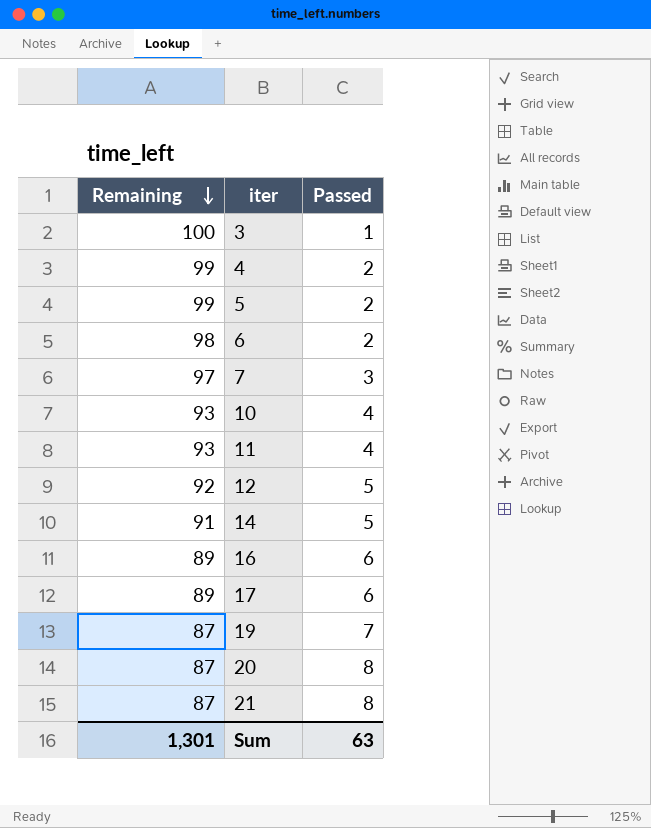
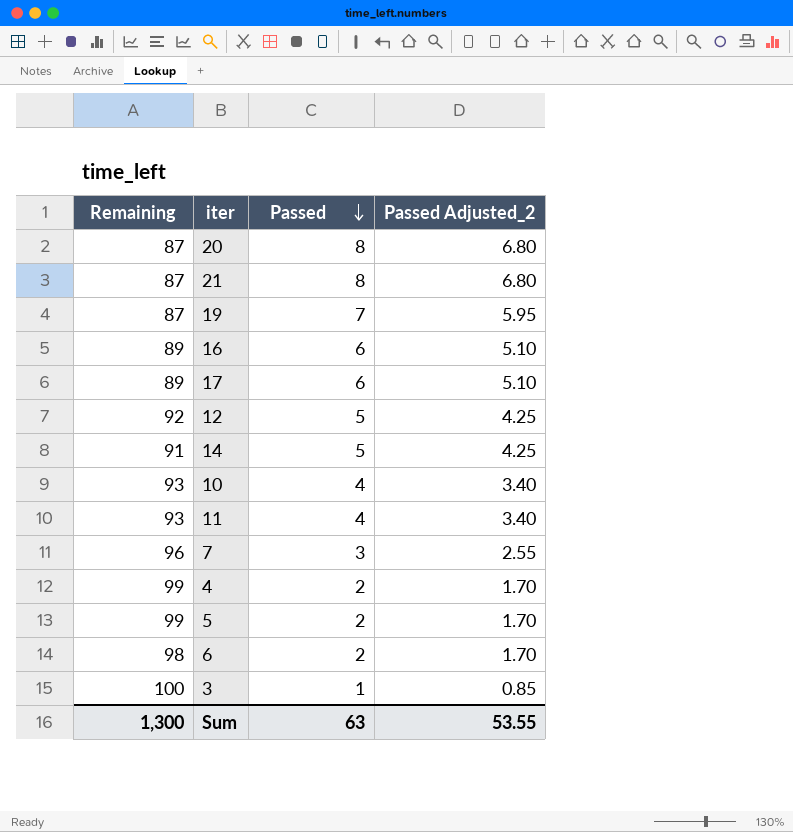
row order: Remaining descending -> Passed descending
column Passed Adjusted_2 | formula: none -> [Passed] * 0.85
7 | Remaining: 97 -> 96
Sum | Remaining: 1,301 -> 1,300

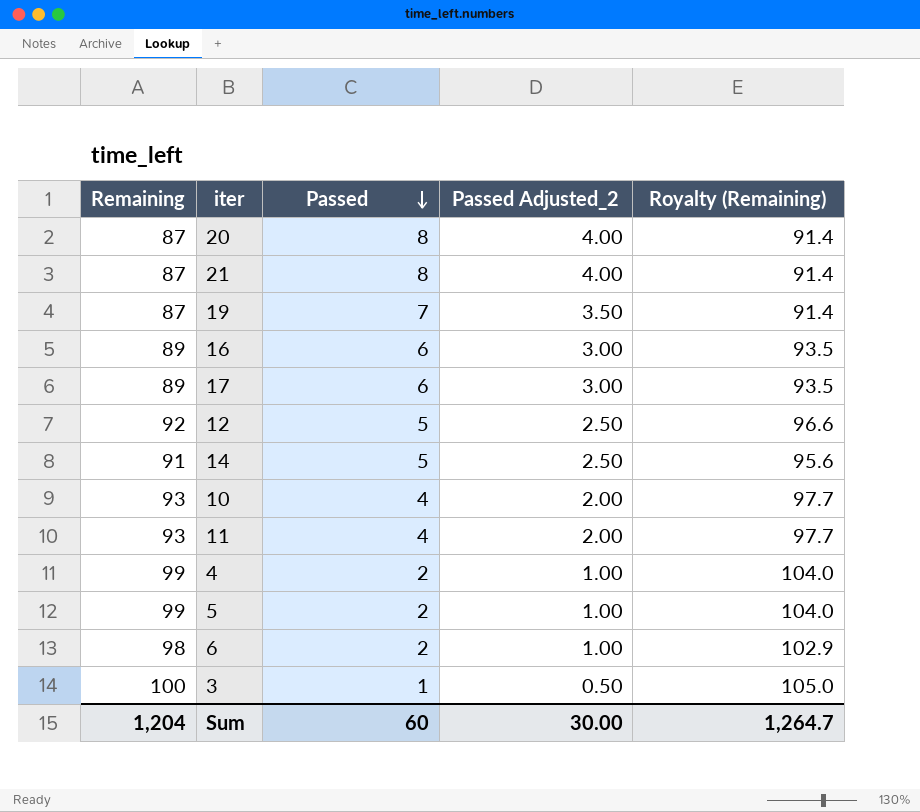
column Passed Adjusted_2 | formula: [Passed] * 0.85 -> [Passed] * 0.5
column Royalty (Remaining) | formula: none -> [Remaining] * 1.05
row 7: 96 | 3 | 2.55 -> none
Sum | Remaining: 1,300 -> 1,204
Sum | Passed: 63 -> 60
Sum | Passed Adjusted_2: 53.55 -> 30.00

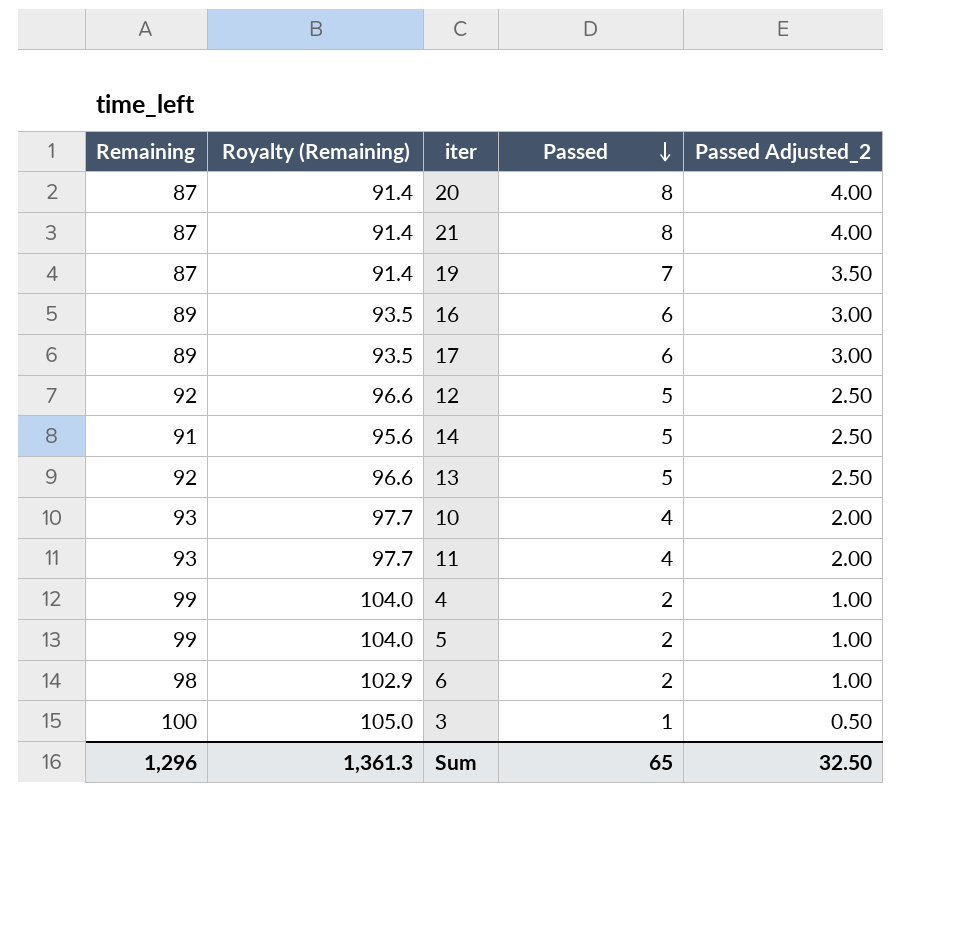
column Royalty (Remaining) | position: 5 -> 2
row 13: none -> 92 | 96.6 | 5 | 2.50
Sum | Remaining: 1,204 -> 1,296
Sum | Royalty (Remaining): 1,264.7 -> 1,361.3
Sum | Passed: 60 -> 65
Sum | Passed Adjusted_2: 30.00 -> 32.50

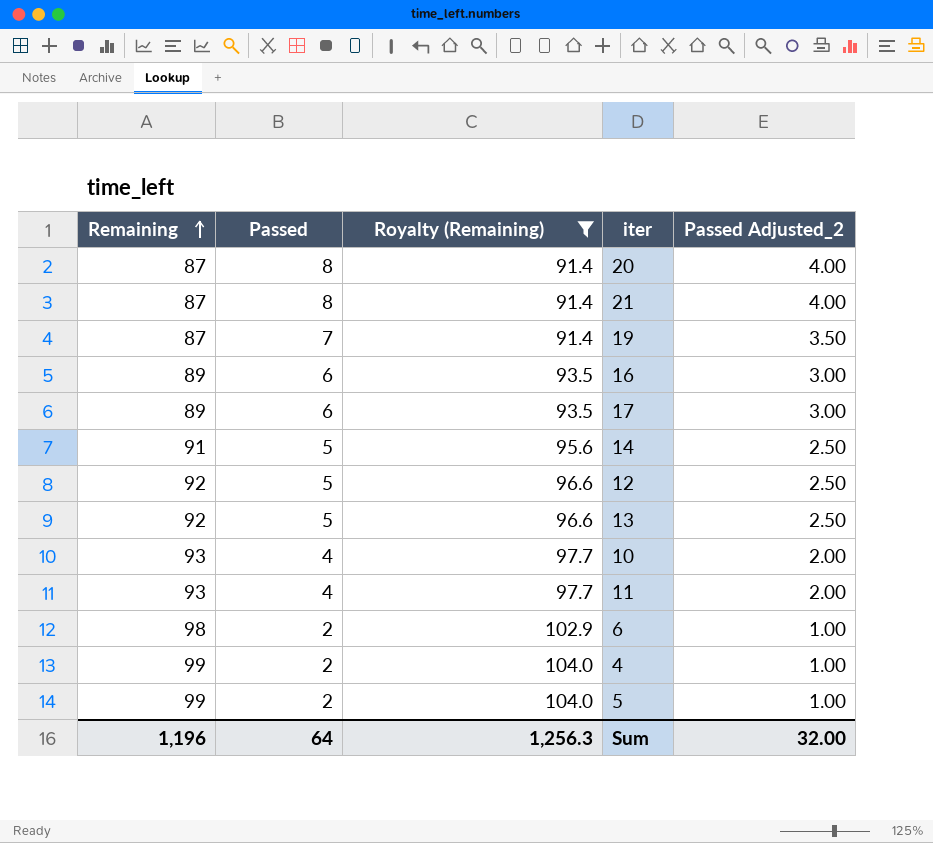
filter: none -> Royalty (Remaining) != 105.0
row order: Passed descending -> Remaining ascending
column Passed | position: 4 -> 2
Sum | Remaining: 1,296 -> 1,196
Sum | Passed: 65 -> 64
Sum | Royalty (Remaining): 1,361.3 -> 1,256.3
Sum | Passed Adjusted_2: 32.50 -> 32.00

